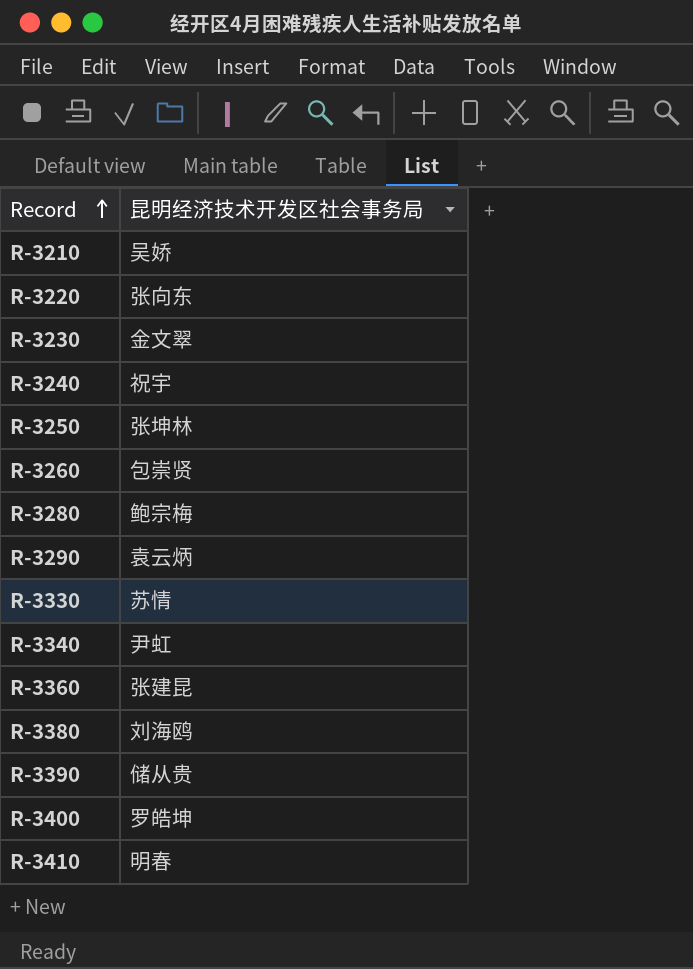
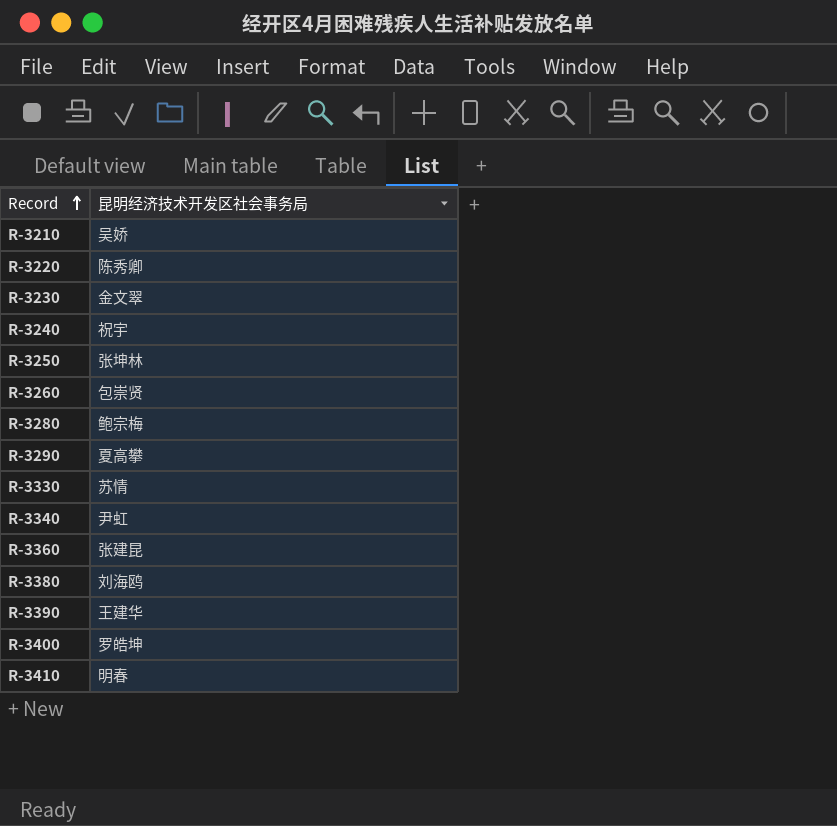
R-3220 | 昆明经济技术开发区社会事务局: 张向东 -> 陈秀卿
R-3290 | 昆明经济技术开发区社会事务局: 袁云炳 -> 夏高攀
R-3390 | 昆明经济技术开发区社会事务局: 储从贵 -> 王建华

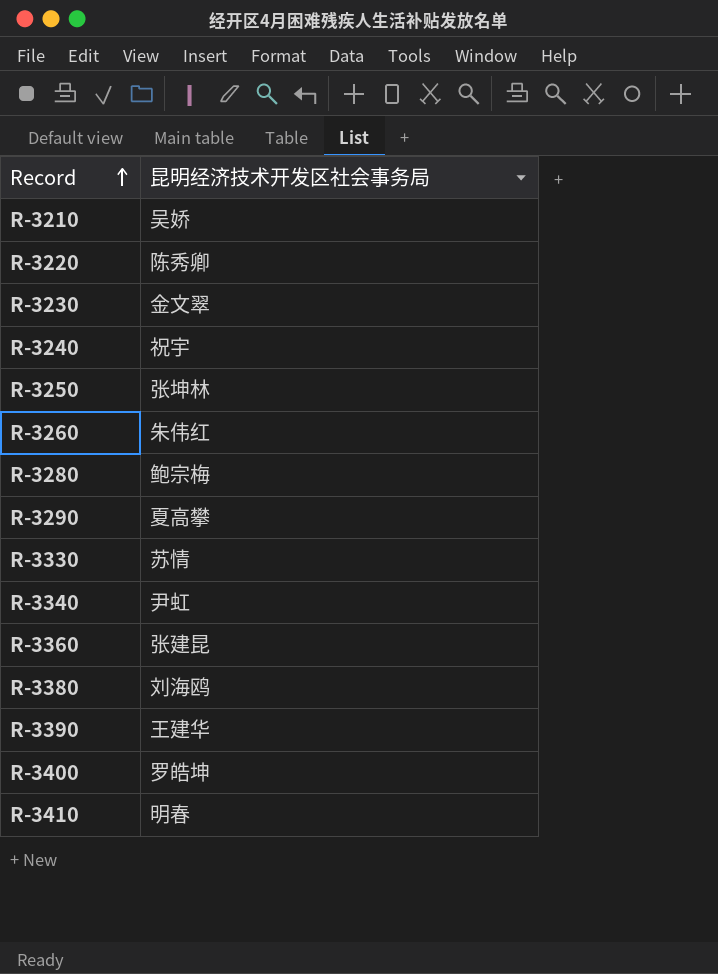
R-3260 | 昆明经济技术开发区社会事务局: 包崇贤 -> 朱伟红

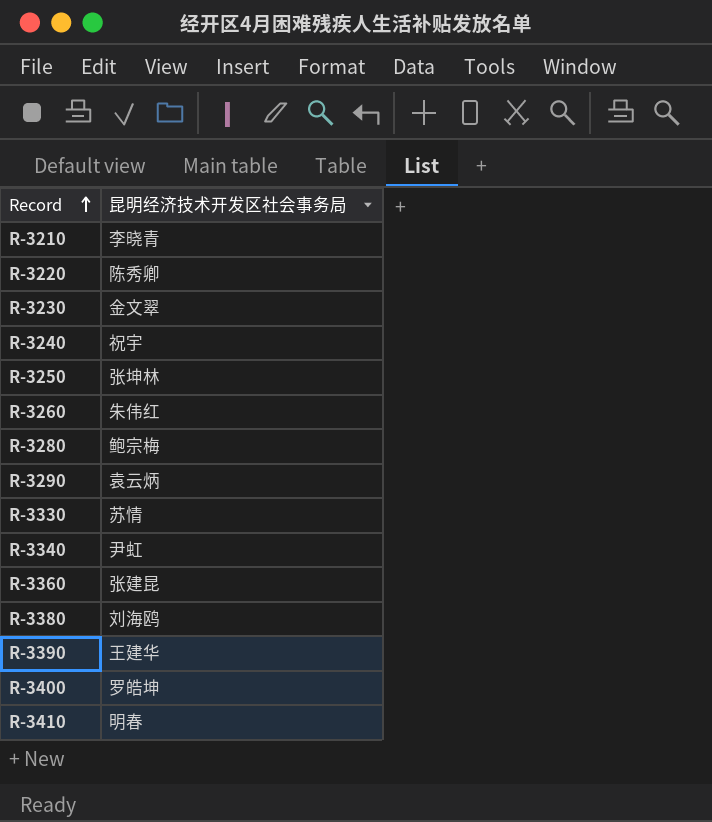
R-3210 | 昆明经济技术开发区社会事务局: 吴娇 -> 李晓青
R-3290 | 昆明经济技术开发区社会事务局: 夏高攀 -> 袁云炳

